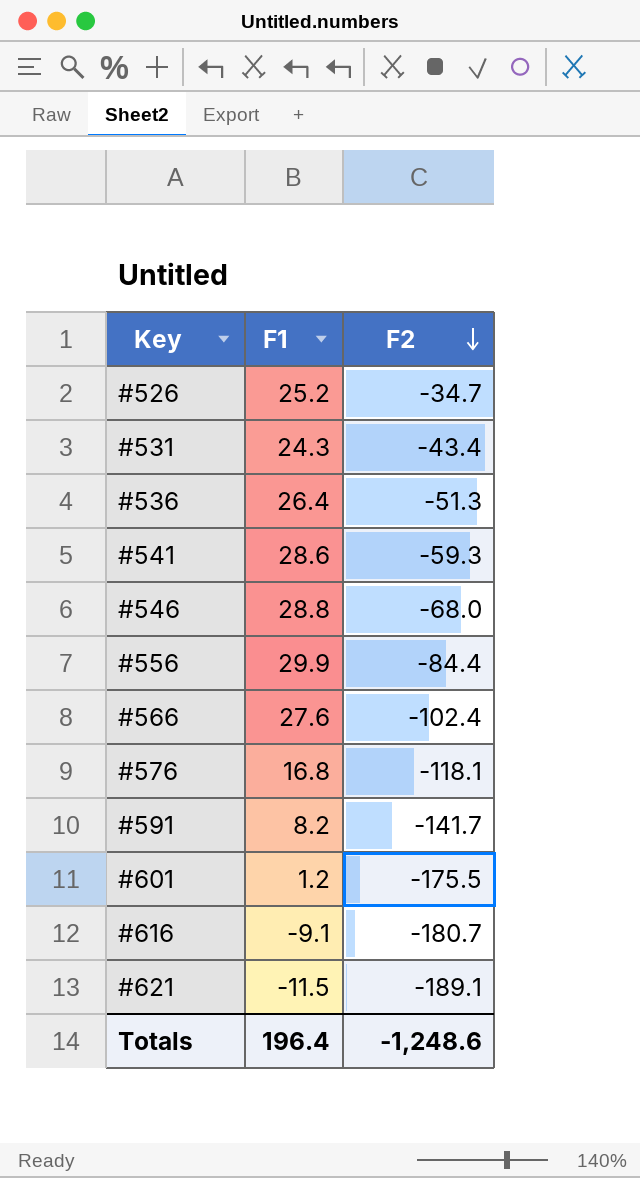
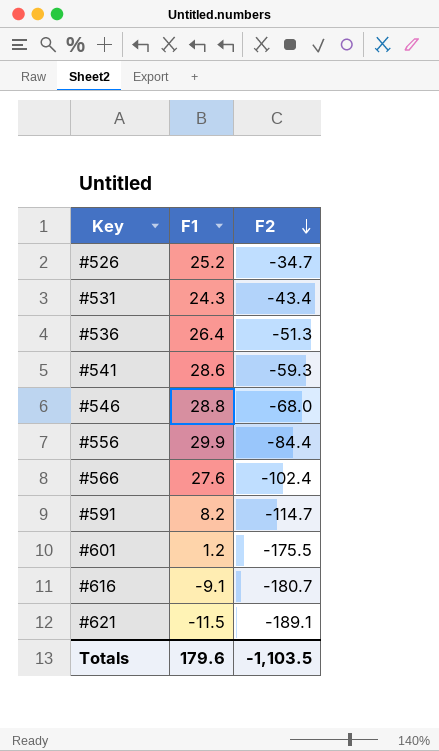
row #576: 16.8 | -118.1 -> none
#591 | F2: -141.7 -> -114.7
Totals | F1: 196.4 -> 179.6
Totals | F2: -1,248.6 -> -1,103.5

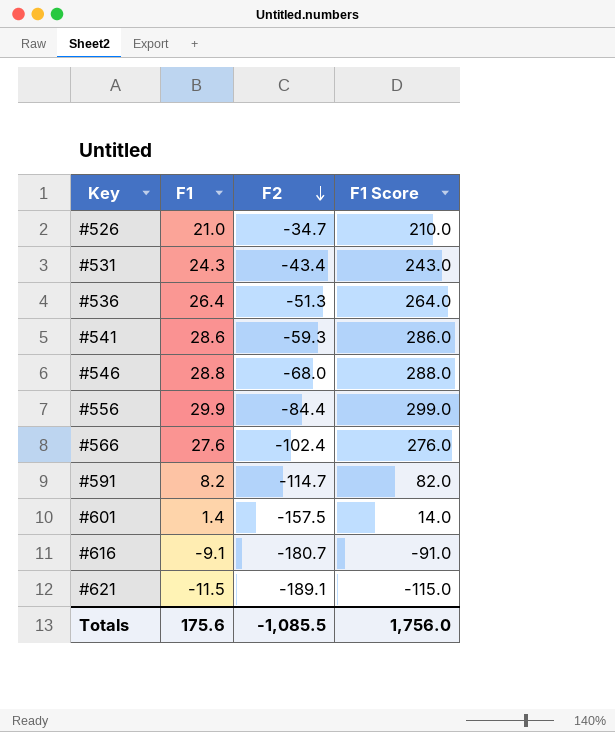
column F1 Score | formula: none -> [F1] * 10
#526 | F1: 25.2 -> 21.0
#601 | F1: 1.2 -> 1.4
#601 | F2: -175.5 -> -157.5
Totals | F1: 179.6 -> 175.6
Totals | F2: -1,103.5 -> -1,085.5

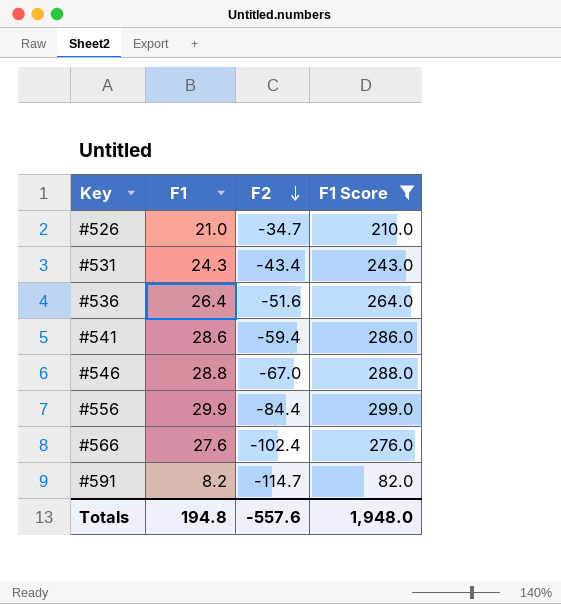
filter: none -> F1 Score >= 82.0
#536 | F2: -51.3 -> -51.6
#541 | F2: -59.3 -> -59.4
#546 | F2: -68.0 -> -67.0
Totals | F1: 175.6 -> 194.8
Totals | F2: -1,085.5 -> -557.6
Totals | F1 Score: 1,756.0 -> 1,948.0

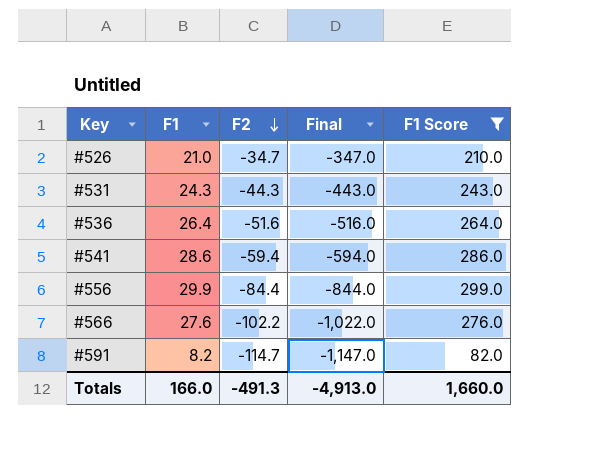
column Final | formula: none -> [F2] * 10
row #546: 28.8 | -67.0 | 288.0 -> none
#531 | F2: -43.4 -> -44.3
#566 | F2: -102.4 -> -102.2
Totals | F1: 194.8 -> 166.0
Totals | F2: -557.6 -> -491.3
Totals | F1 Score: 1,948.0 -> 1,660.0

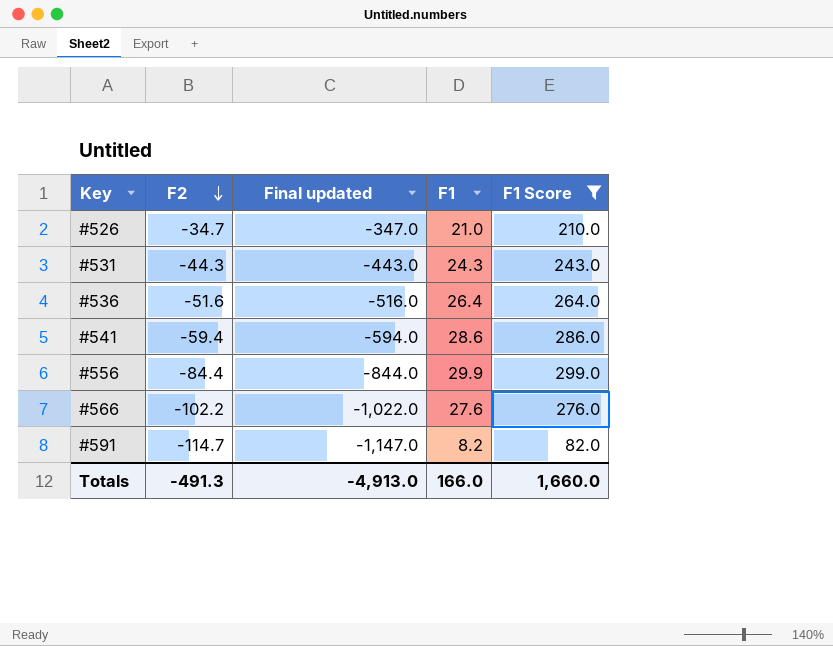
column name: Final -> Final updated
column F1 | position: 2 -> 4

